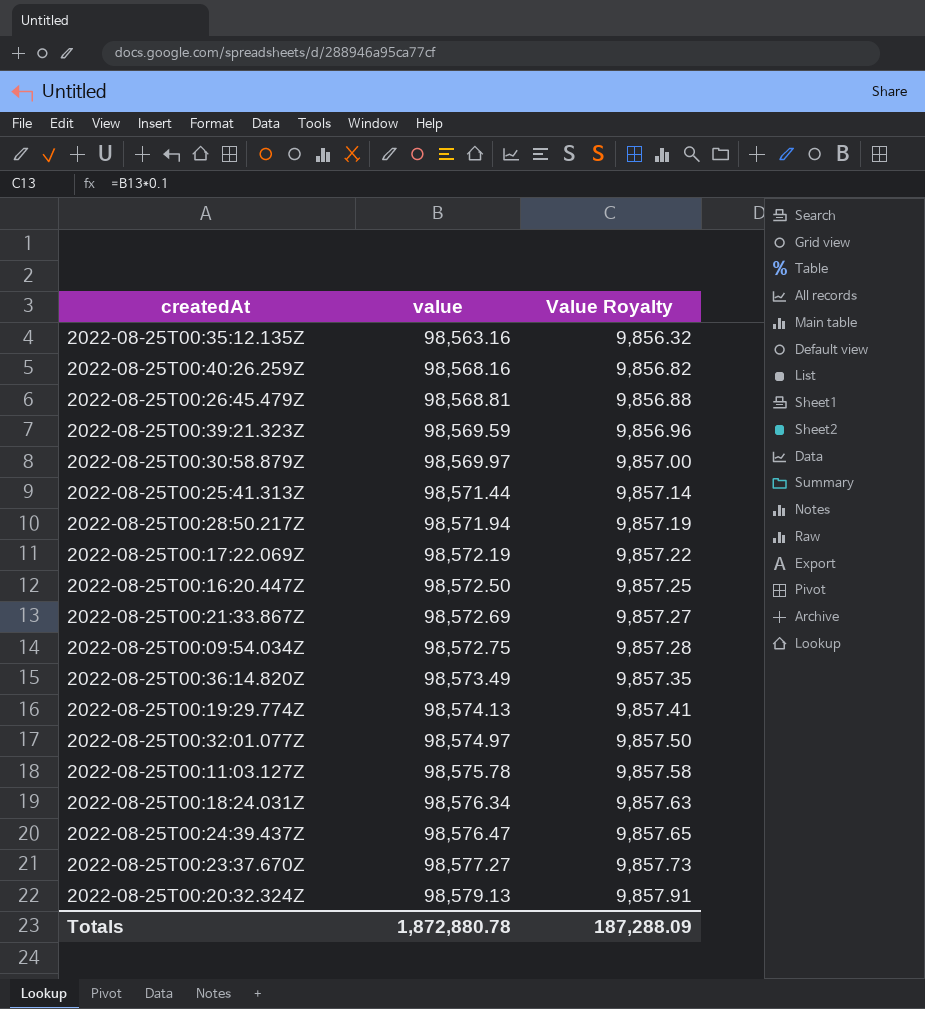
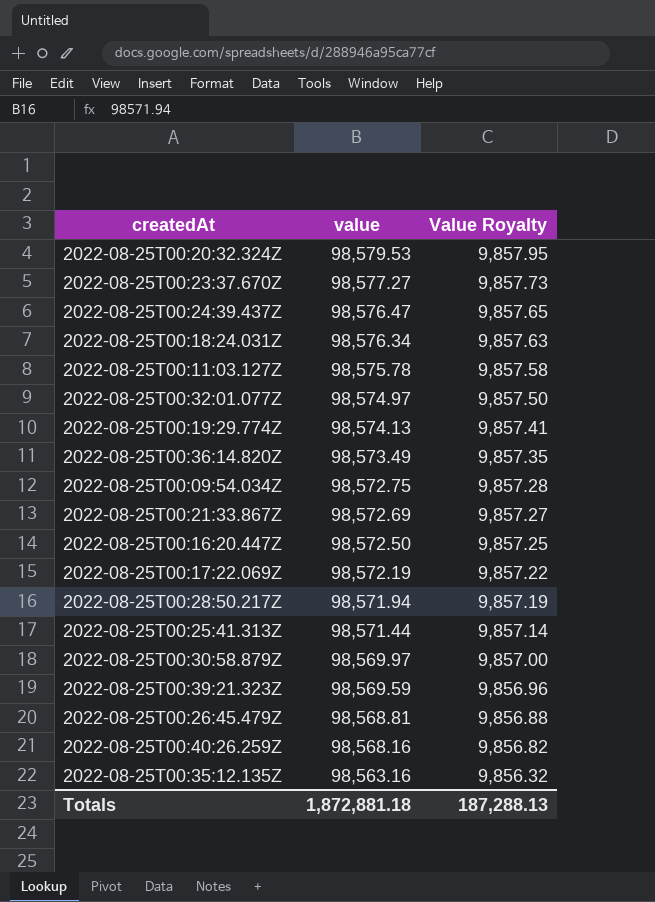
row order: value ascending -> value descending
2022-08-25T00:20:32.324Z | value: 98,579.13 -> 98,579.53
2022-08-25T00:20:32.324Z | Value Royalty: 9,857.91 -> 9,857.95
Totals | value: 1,872,880.78 -> 1,872,881.18
Totals | Value Royalty: 187,288.09 -> 187,288.13

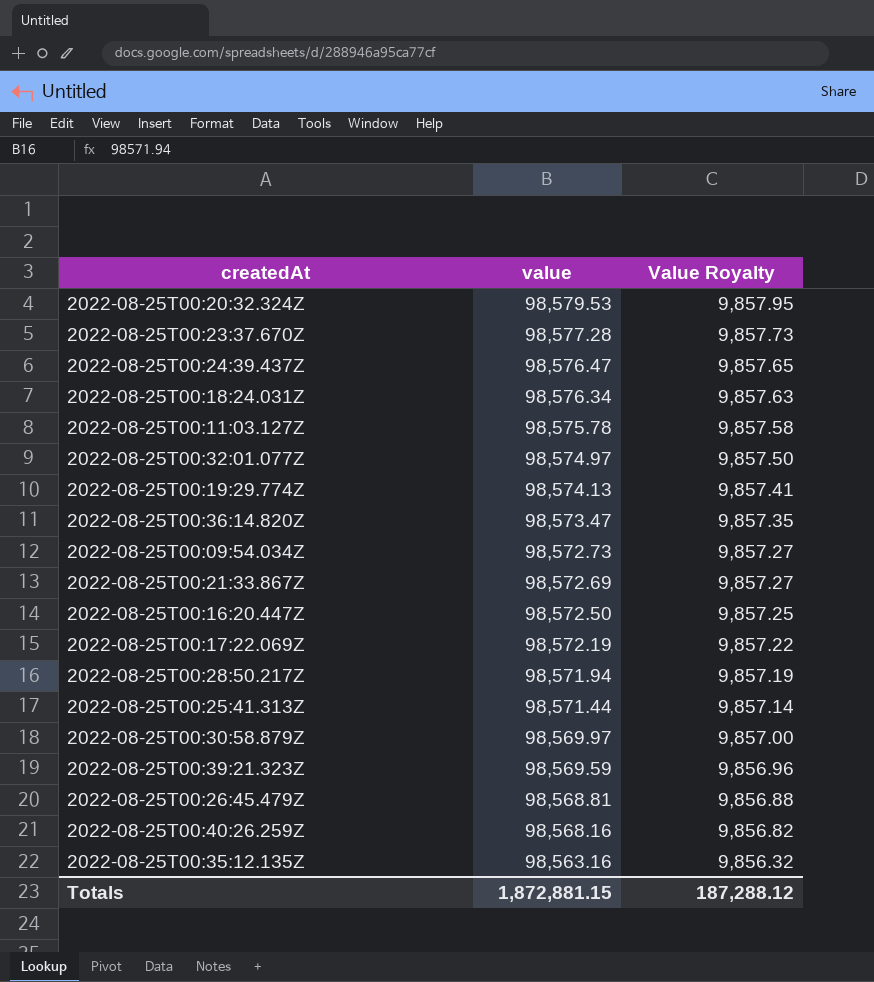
2022-08-25T00:23:37.670Z | value: 98,577.27 -> 98,577.28
2022-08-25T00:36:14.820Z | value: 98,573.49 -> 98,573.47
2022-08-25T00:09:54.034Z | value: 98,572.75 -> 98,572.73
2022-08-25T00:09:54.034Z | Value Royalty: 9,857.28 -> 9,857.27
Totals | value: 1,872,881.18 -> 1,872,881.15
Totals | Value Royalty: 187,288.13 -> 187,288.12

